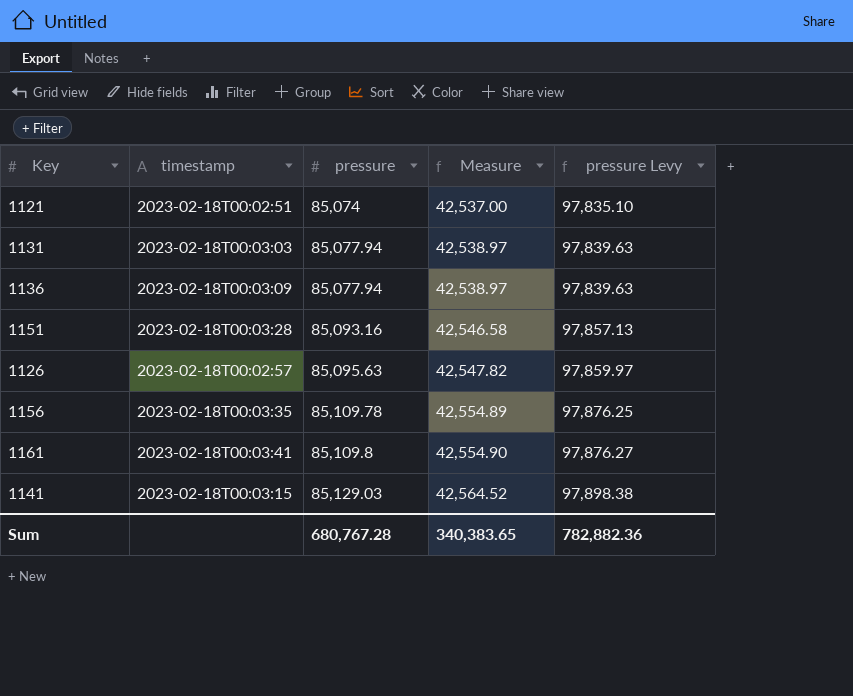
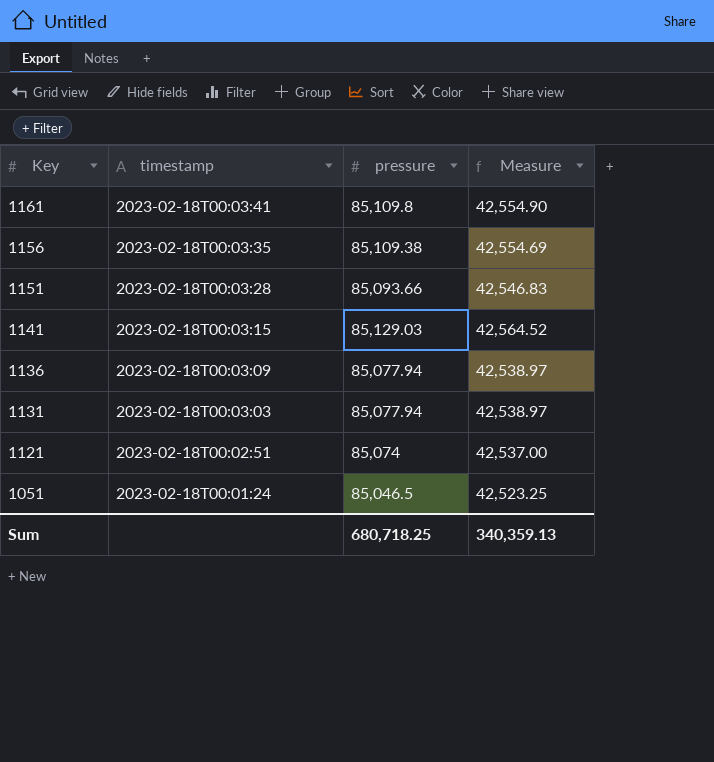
row order: pressure ascending -> Key descending
column pressure Levy | formula: [pressure] * 1.15 -> none
row 1126: 2023-02-18T00:02:57 | 85,095.63 | 42,547.82 | 97,859.97 -> none
1156 | pressure: 85,109.78 -> 85,109.38
1156 | Measure: 42,554.89 -> 42,554.69
1151 | pressure: 85,093.16 -> 85,093.66
1151 | Measure: 42,546.58 -> 42,546.83
row 1051: none -> 2023-02-18T00:01:24 | 85,046.5 | 42,523.25
Sum | pressure: 680,767.28 -> 680,718.25
Sum | Measure: 340,383.65 -> 340,359.13

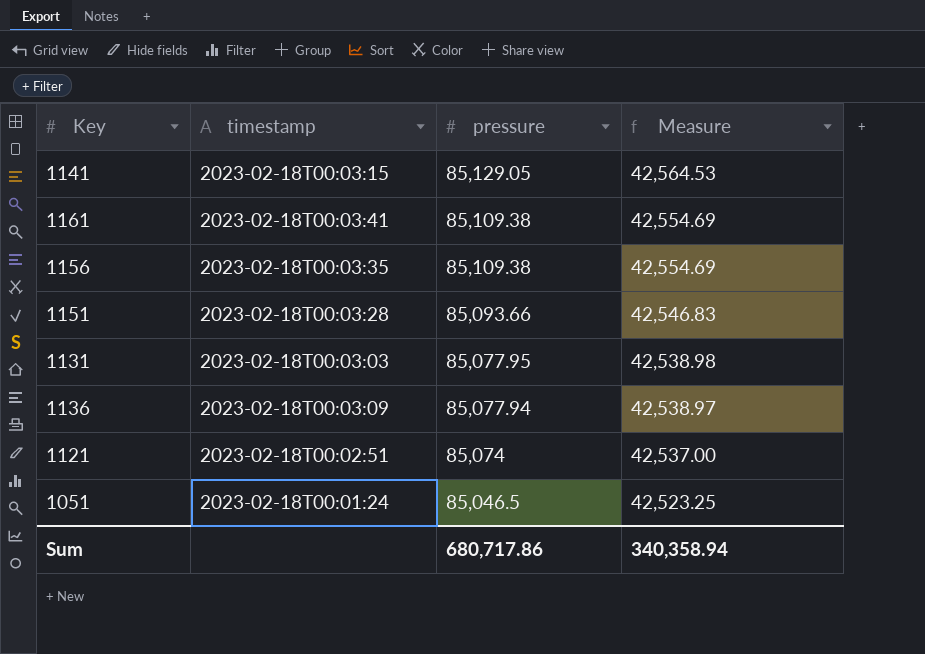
row order: Key descending -> pressure descending
1141 | pressure: 85,129.03 -> 85,129.05
1141 | Measure: 42,564.52 -> 42,564.53
1161 | pressure: 85,109.8 -> 85,109.38
1161 | Measure: 42,554.90 -> 42,554.69
1131 | pressure: 85,077.94 -> 85,077.95
1131 | Measure: 42,538.97 -> 42,538.98
Sum | pressure: 680,718.25 -> 680,717.86
Sum | Measure: 340,359.13 -> 340,358.94

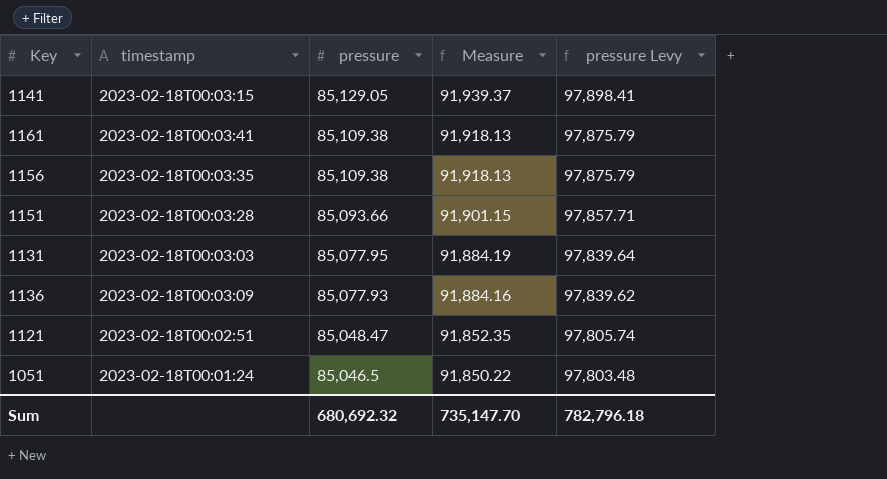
column Measure | formula: [pressure] * 0.5 -> [pressure] * 1.08
column pressure Levy | formula: none -> [pressure] * 1.15
1136 | pressure: 85,077.94 -> 85,077.93
1121 | pressure: 85,074 -> 85,048.47
Sum | pressure: 680,717.86 -> 680,692.32
Sum | Measure: 340,358.94 -> 735,147.70

